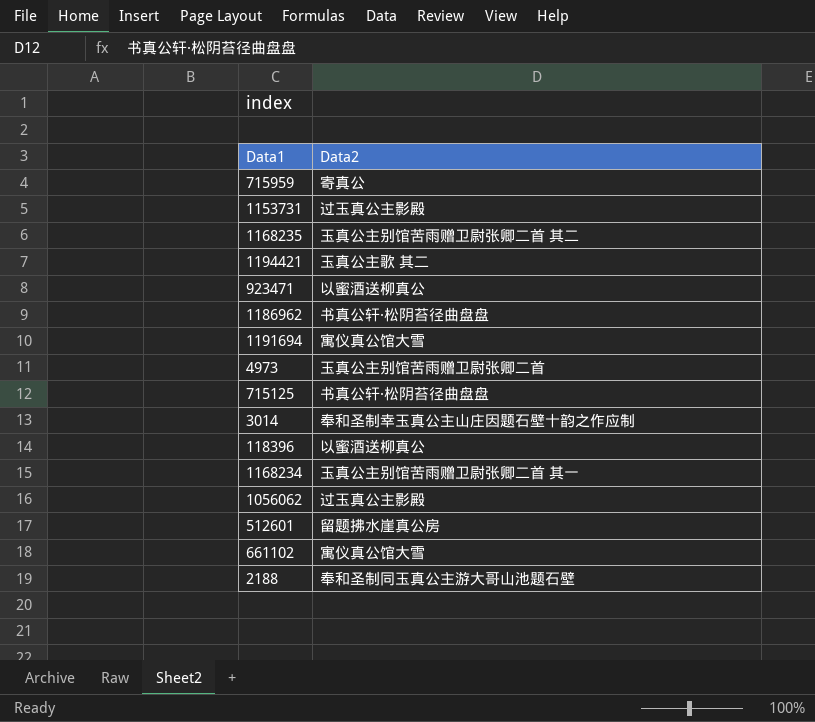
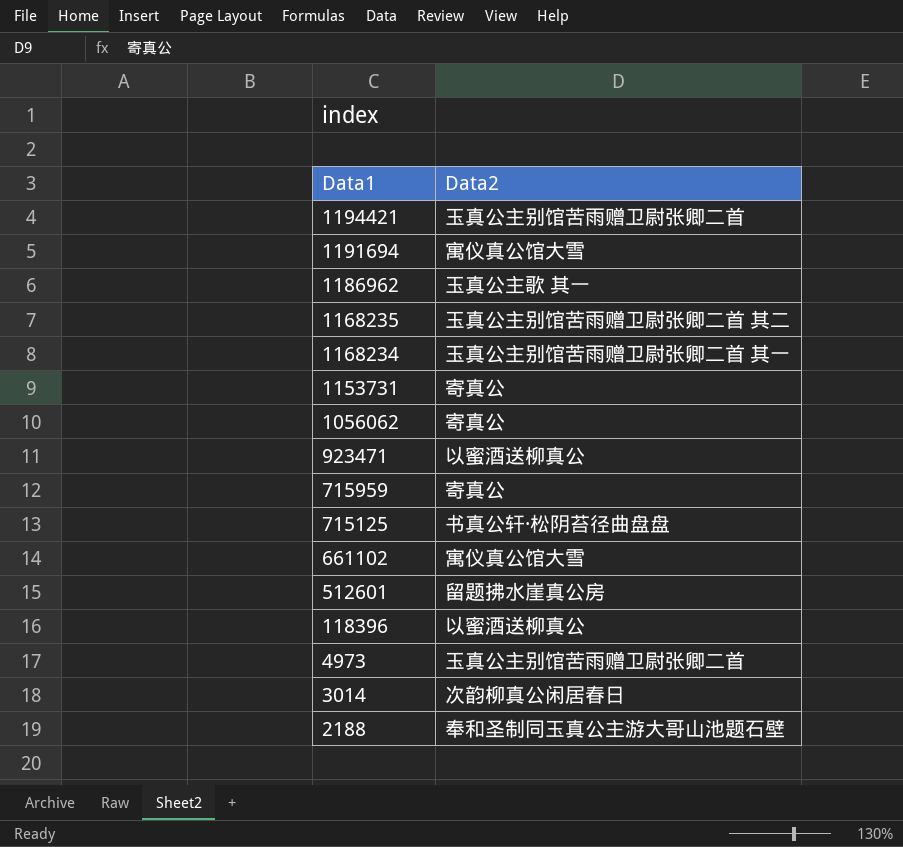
row order: none -> Data1 descending
1194421 | Data2: 玉真公主歌 其二 -> 玉真公主别馆苦雨赠卫尉张卿二首
1186962 | Data2: 书真公轩·松阴苔径曲盘盘 -> 玉真公主歌 其一
1153731 | Data2: 过玉真公主影殿 -> 寄真公
1056062 | Data2: 过玉真公主影殿 -> 寄真公
3014 | Data2: 奉和圣制幸玉真公主山庄因题石壁十韵之作应制 -> 次韵柳真公闲居春日

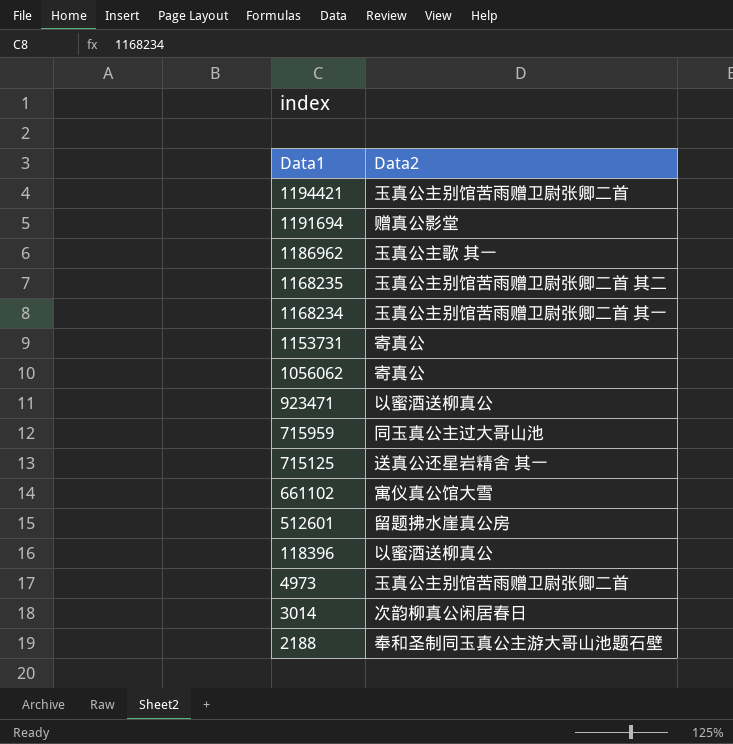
1191694 | Data2: 寓仪真公馆大雪 -> 赠真公影堂
715959 | Data2: 寄真公 -> 同玉真公主过大哥山池
715125 | Data2: 书真公轩·松阴苔径曲盘盘 -> 送真公还星岩精舍 其一

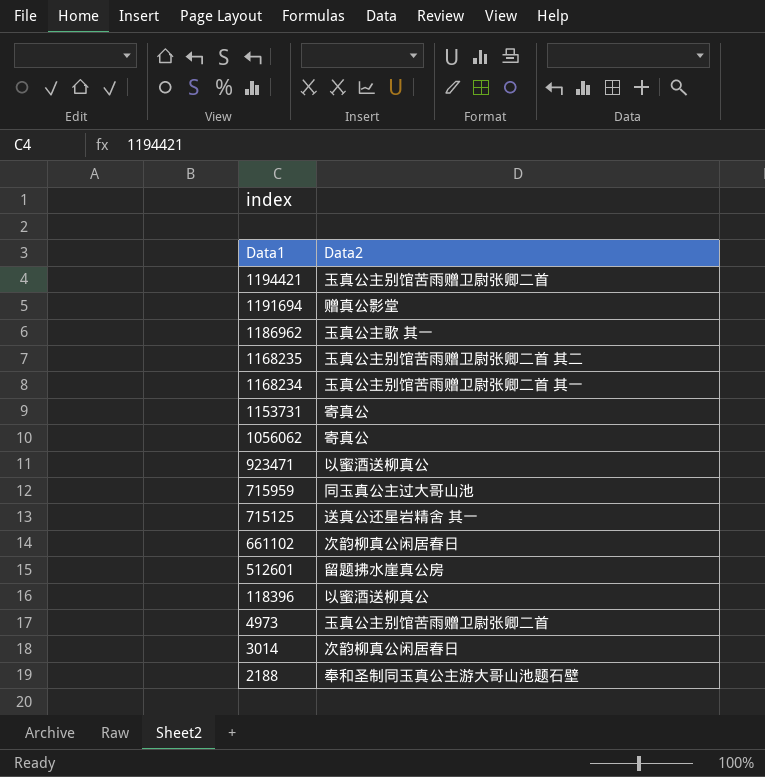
661102 | Data2: 寓仪真公馆大雪 -> 次韵柳真公闲居春日

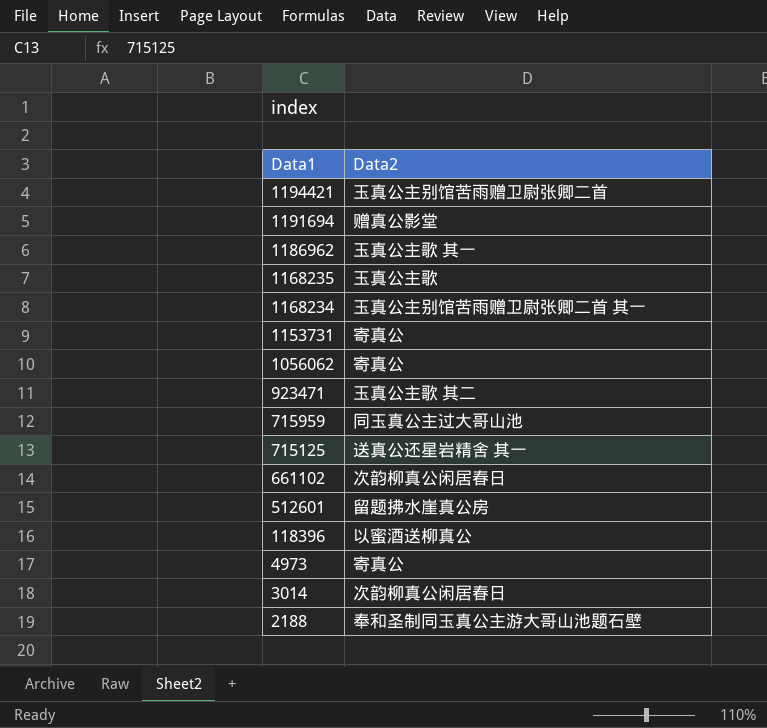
1168235 | Data2: 玉真公主别馆苦雨赠卫尉张卿二首 其二 -> 玉真公主歌
923471 | Data2: 以蜜酒送柳真公 -> 玉真公主歌 其二
4973 | Data2: 玉真公主别馆苦雨赠卫尉张卿二首 -> 寄真公

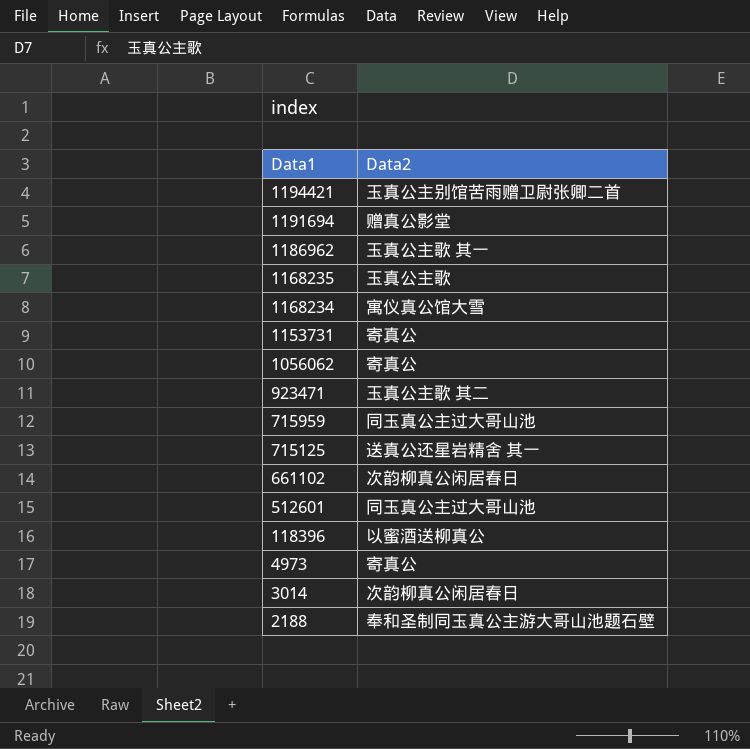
1168234 | Data2: 玉真公主别馆苦雨赠卫尉张卿二首 其一 -> 寓仪真公馆大雪
512601 | Data2: 留题拂水崖真公房 -> 同玉真公主过大哥山池

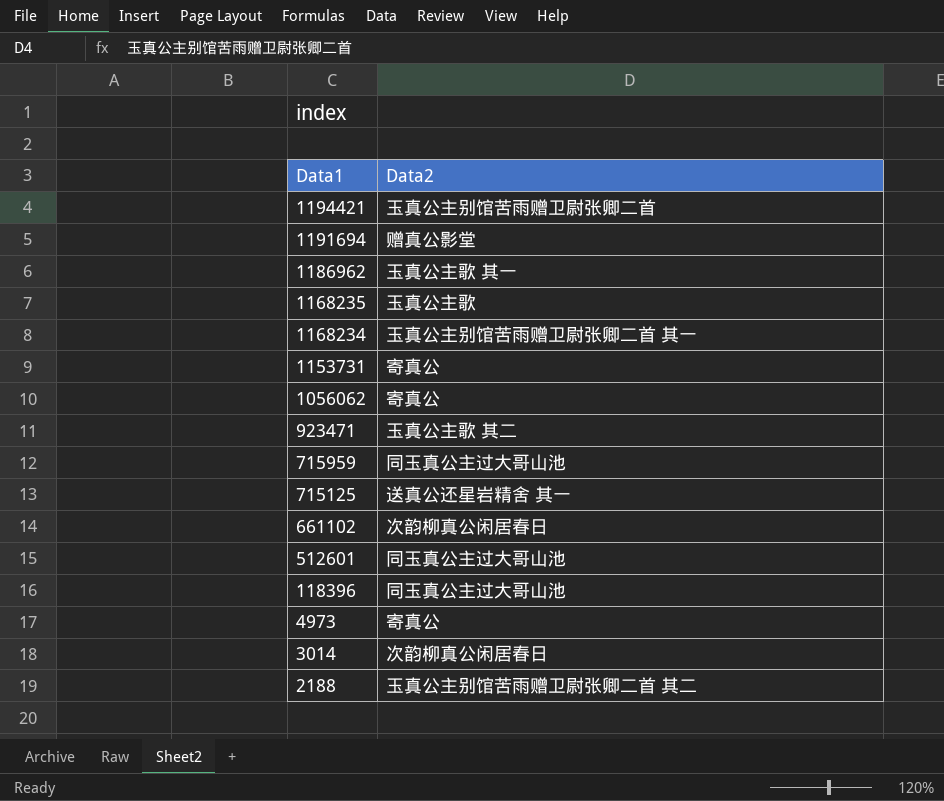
1168234 | Data2: 寓仪真公馆大雪 -> 玉真公主别馆苦雨赠卫尉张卿二首 其一
118396 | Data2: 以蜜酒送柳真公 -> 同玉真公主过大哥山池
2188 | Data2: 奉和圣制同玉真公主游大哥山池题石壁 -> 玉真公主别馆苦雨赠卫尉张卿二首 其二

